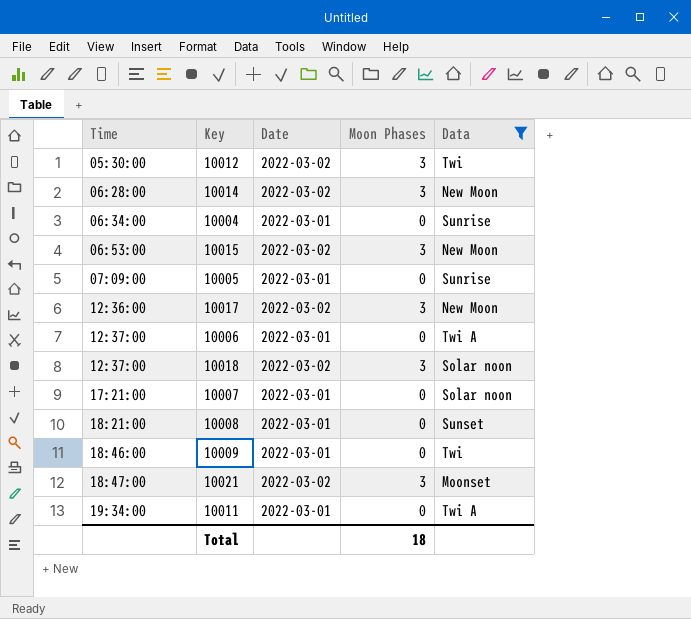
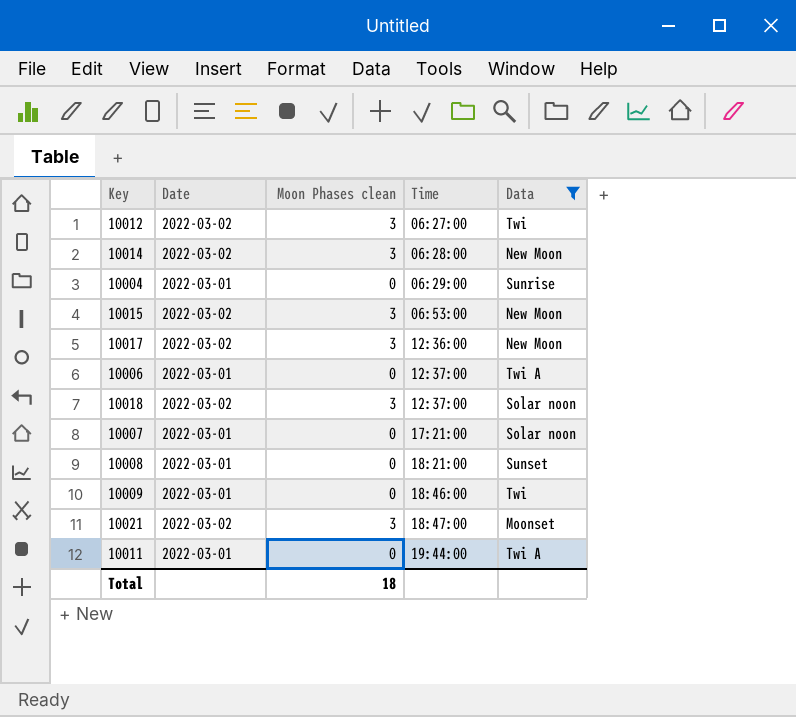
column name: Moon Phases -> Moon Phases clean
column Time | position: 1 -> 4
row 10005: 07:09:00 | 2022-03-01 | 0 | Sunrise -> none
10012 | Time: 05:30:00 -> 06:27:00
10004 | Time: 06:34:00 -> 06:29:00
10011 | Time: 19:34:00 -> 19:44:00

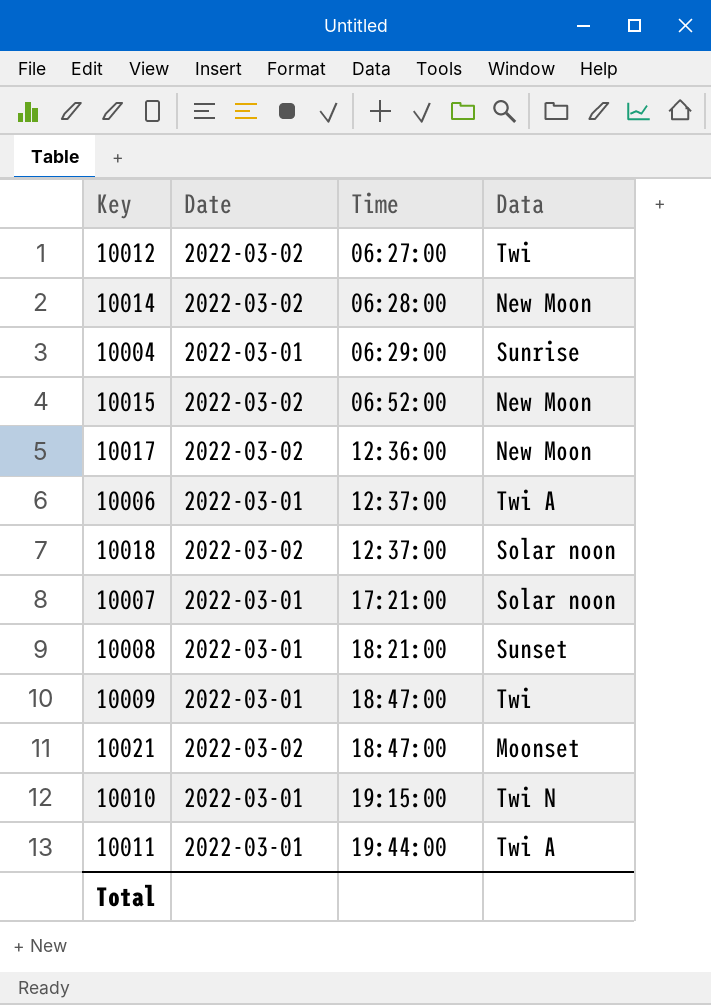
filter: Data != Twi N -> none
column Moon Phases clean | position: 3 -> none
10015 | Time: 06:53:00 -> 06:52:00
10009 | Time: 18:46:00 -> 18:47:00

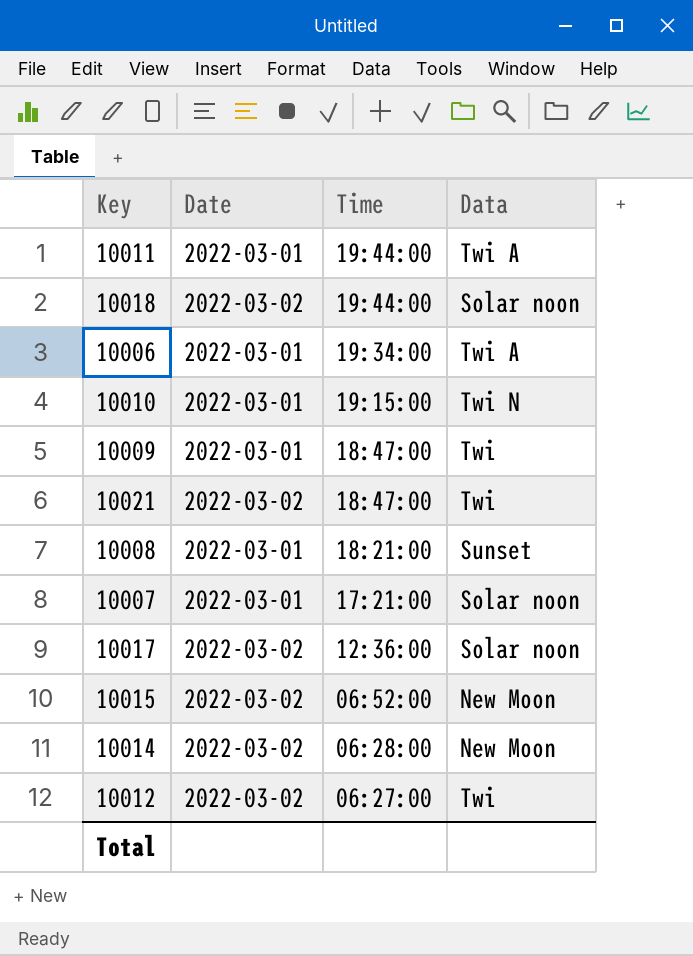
row order: Time ascending -> Time descending
row 10004: 2022-03-01 | 06:29:00 | Sunrise -> none
10018 | Time: 12:37:00 -> 19:44:00
10006 | Time: 12:37:00 -> 19:34:00
10021 | Data: Moonset -> Twi
10017 | Data: New Moon -> Solar noon

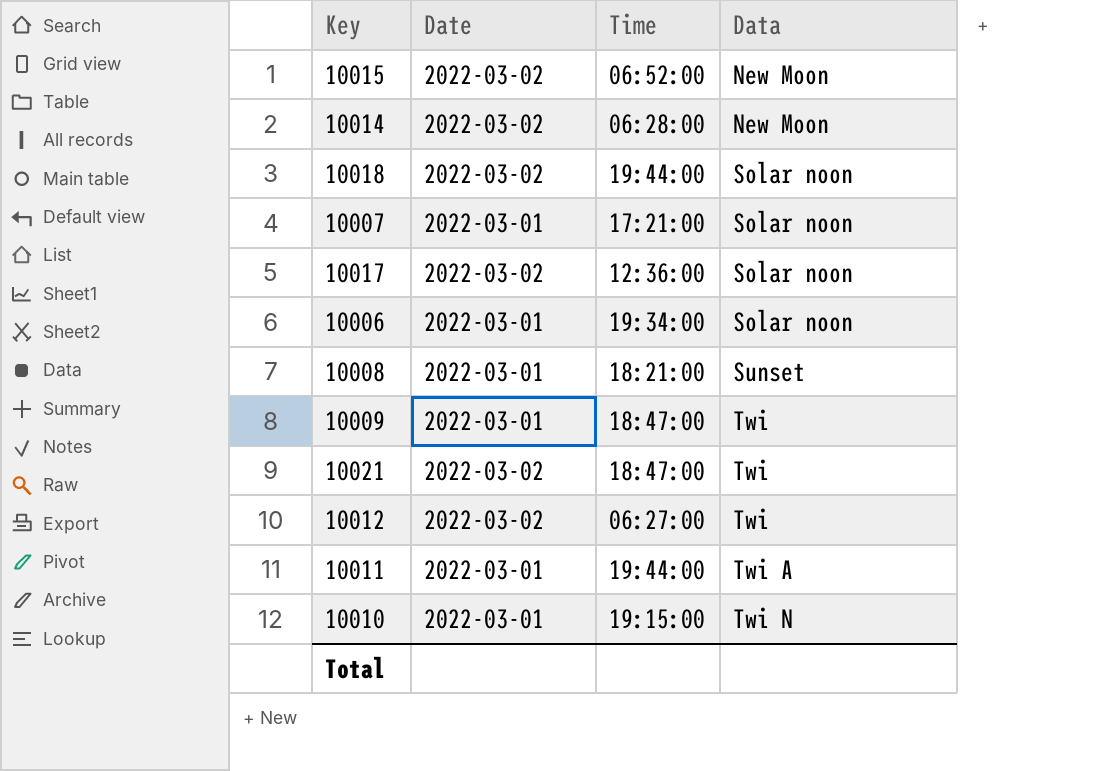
row order: Time descending -> Data ascending
10006 | Data: Twi A -> Solar noon

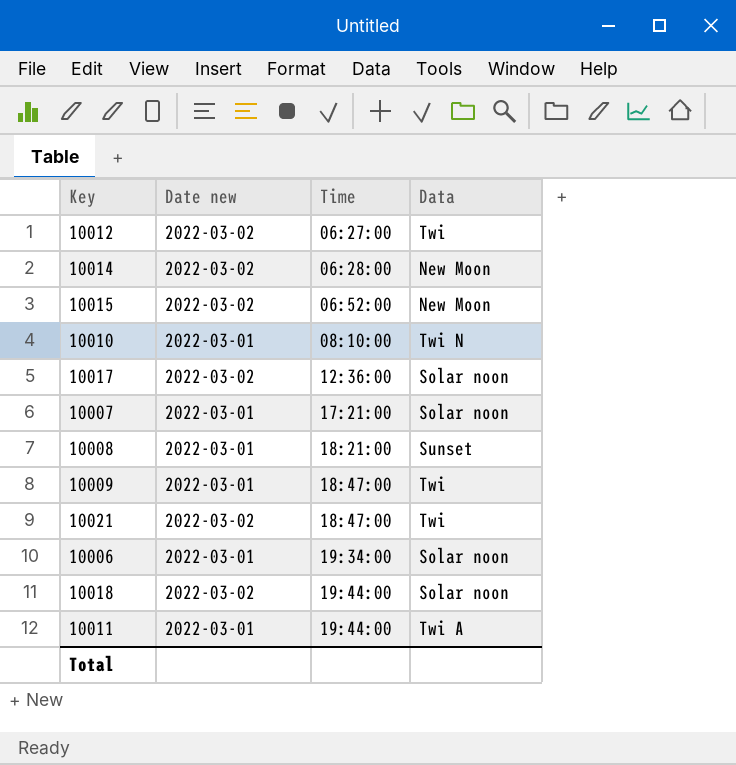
row order: Data ascending -> Time ascending
column name: Date -> Date new
10010 | Time: 19:15:00 -> 08:10:00

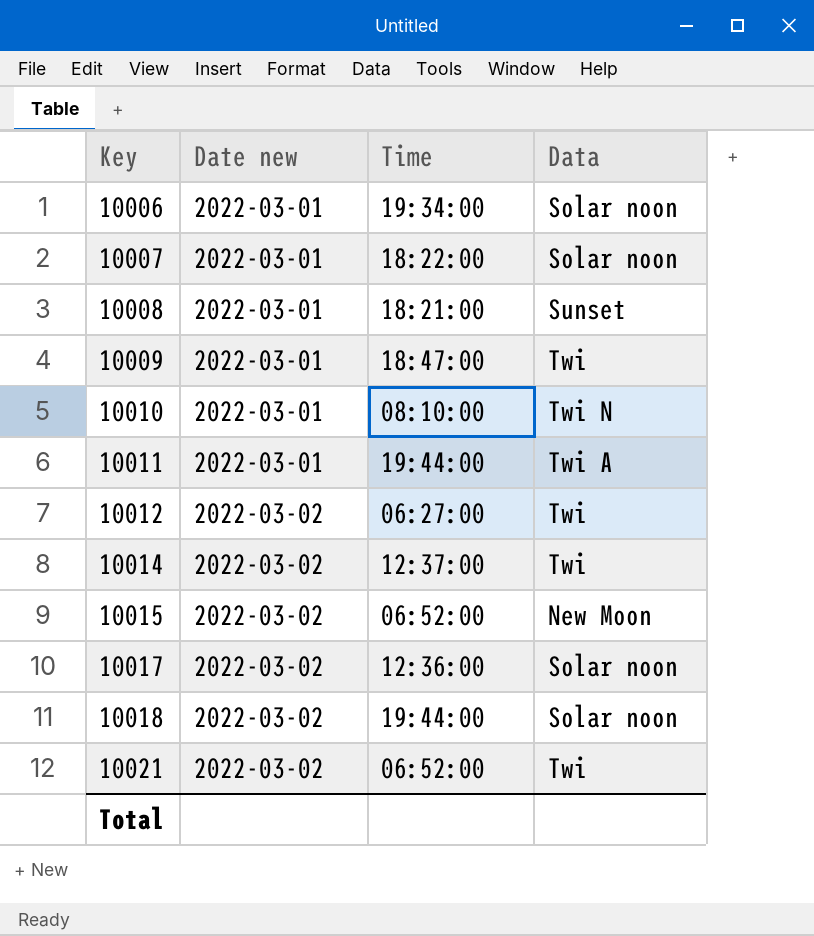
row order: Time ascending -> Key ascending
10007 | Time: 17:21:00 -> 18:22:00
10014 | Time: 06:28:00 -> 12:37:00
10014 | Data: New Moon -> Twi
10021 | Time: 18:47:00 -> 06:52:00

